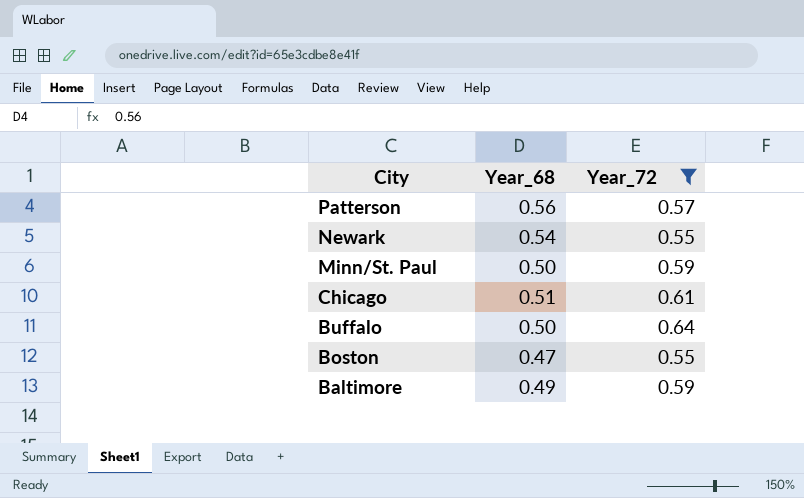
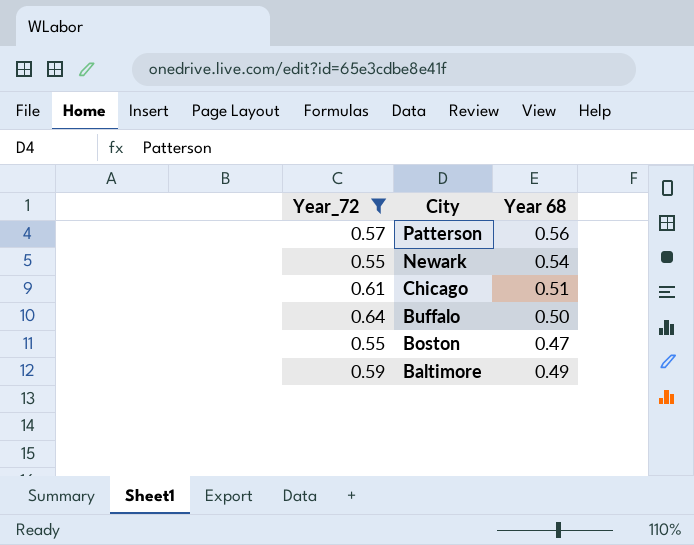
column Year_72 | position: 3 -> 1
column name: Year_68 -> Year 68
row Minn/St. Paul: 0.50 | 0.59 -> none

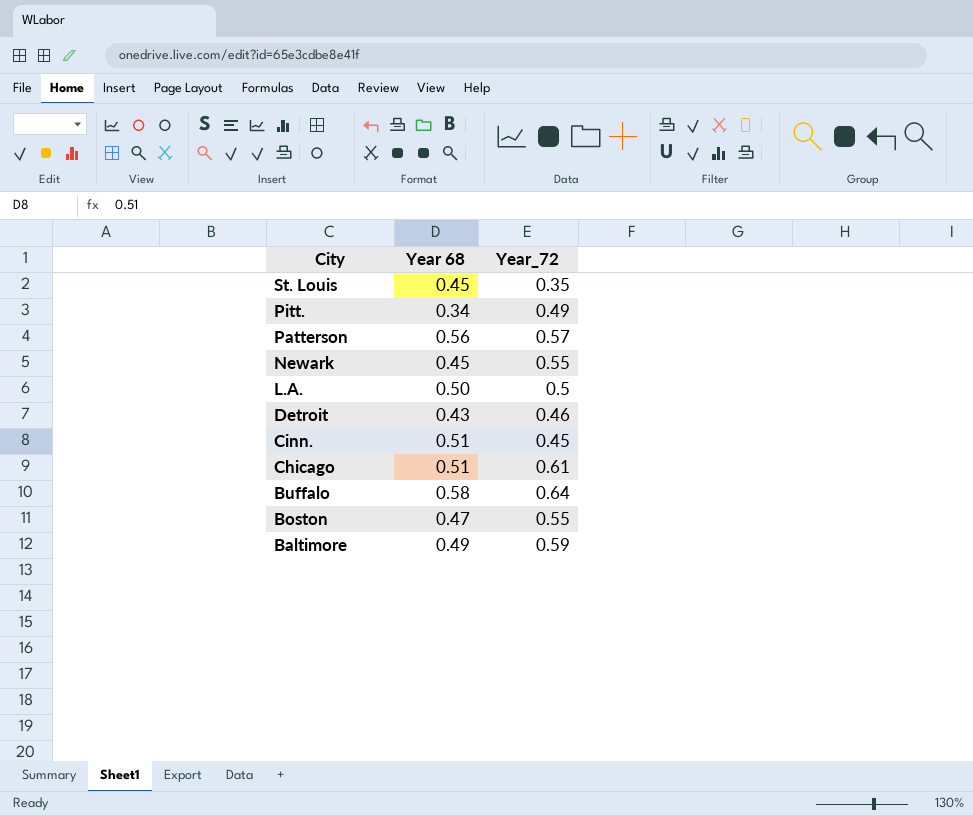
filter: Year_72 >= 0.55 -> none
column Year_72 | position: 1 -> 3
Newark | Year 68: 0.54 -> 0.45
Buffalo | Year 68: 0.50 -> 0.58

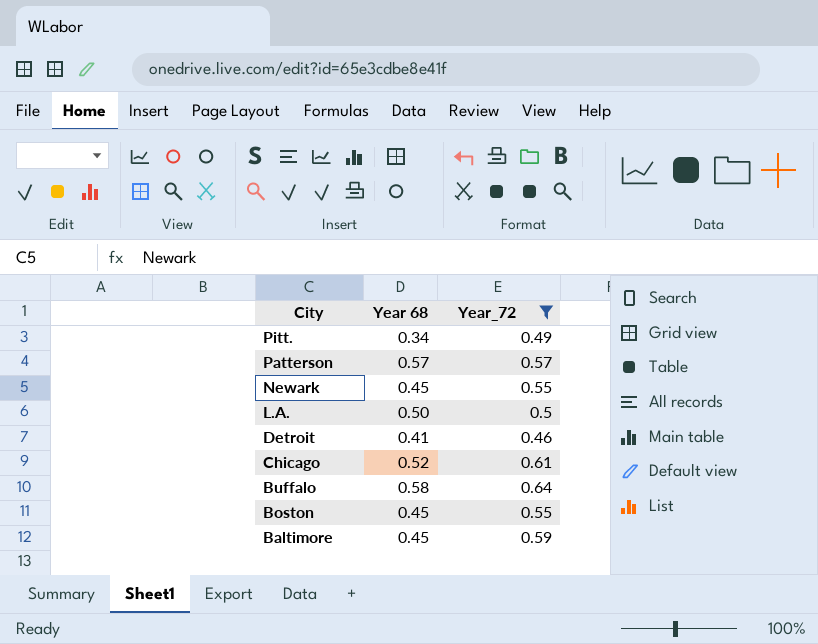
filter: none -> Year_72 >= 0.46
Patterson | Year 68: 0.56 -> 0.57
Detroit | Year 68: 0.43 -> 0.41
Chicago | Year 68: 0.51 -> 0.52
Boston | Year 68: 0.47 -> 0.45
Baltimore | Year 68: 0.49 -> 0.45

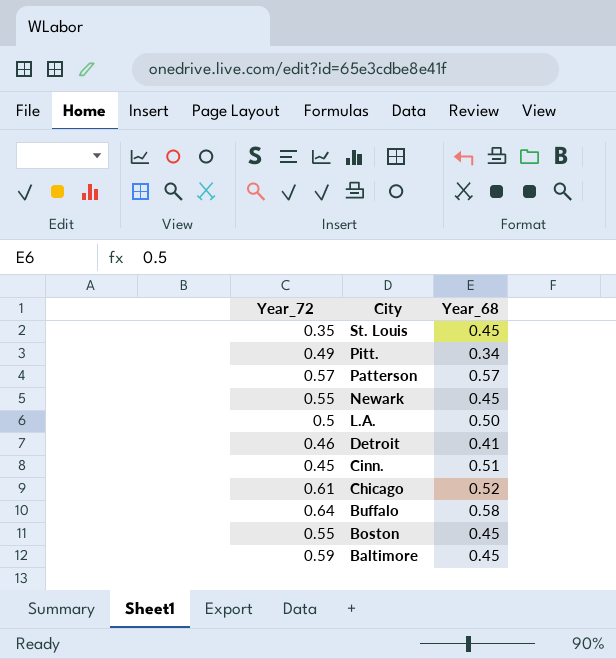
filter: Year_72 >= 0.46 -> none
column Year_72 | position: 3 -> 1
column name: Year 68 -> Year_68

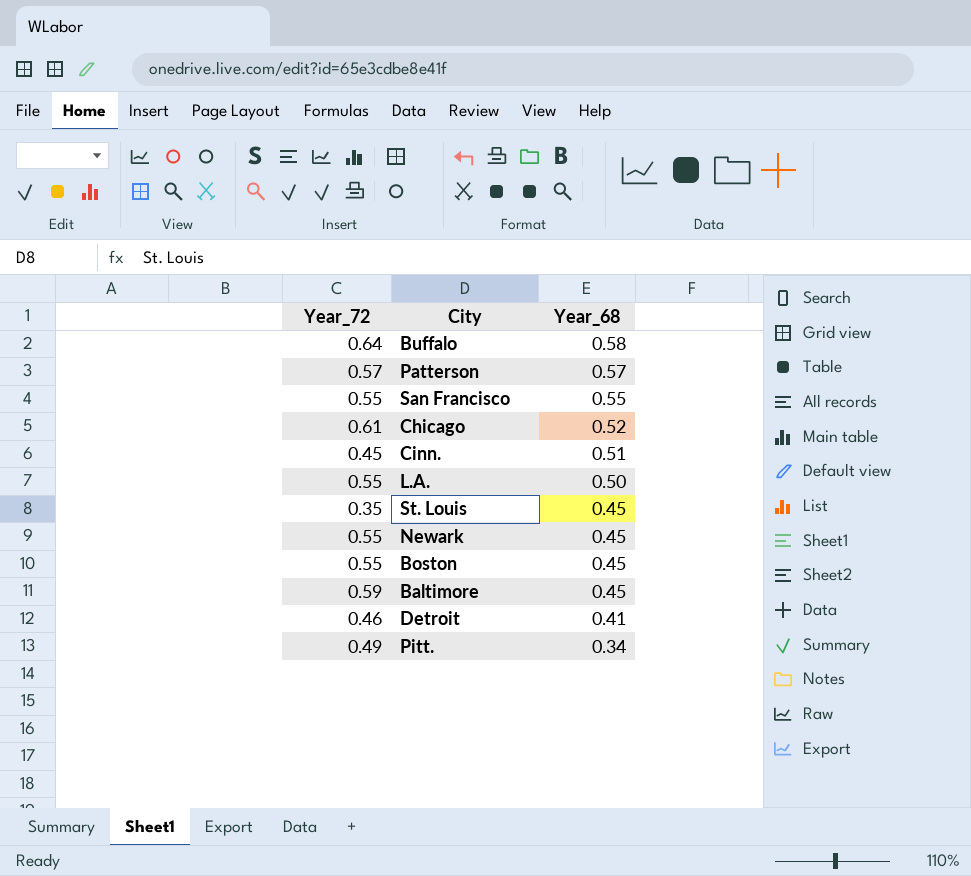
row order: City descending -> Year_68 descending
row San Francisco: none -> 0.55 | 0.55
L.A. | Year_72: 0.5 -> 0.55

